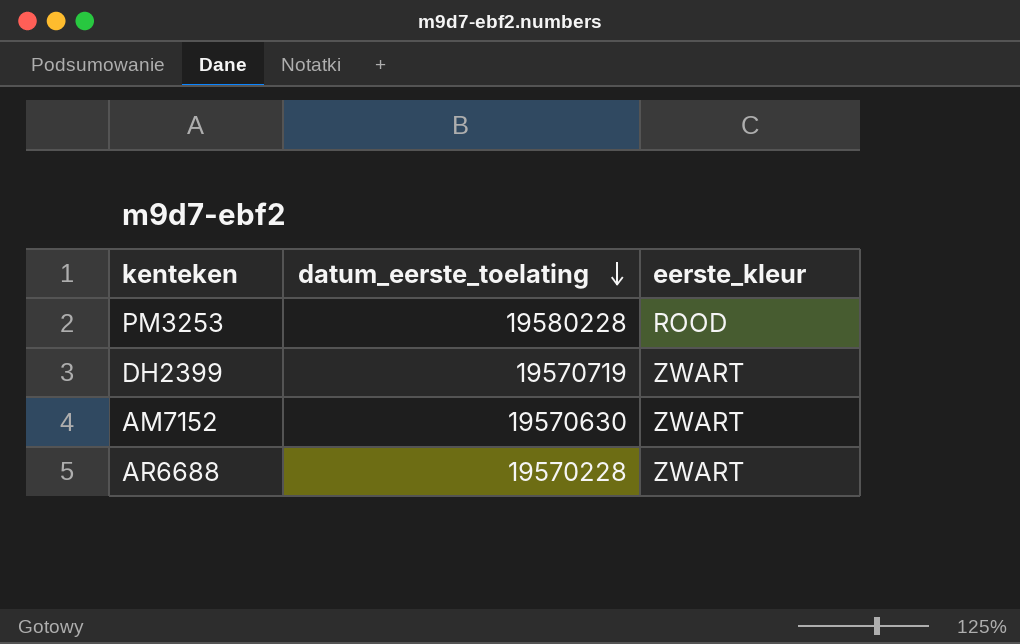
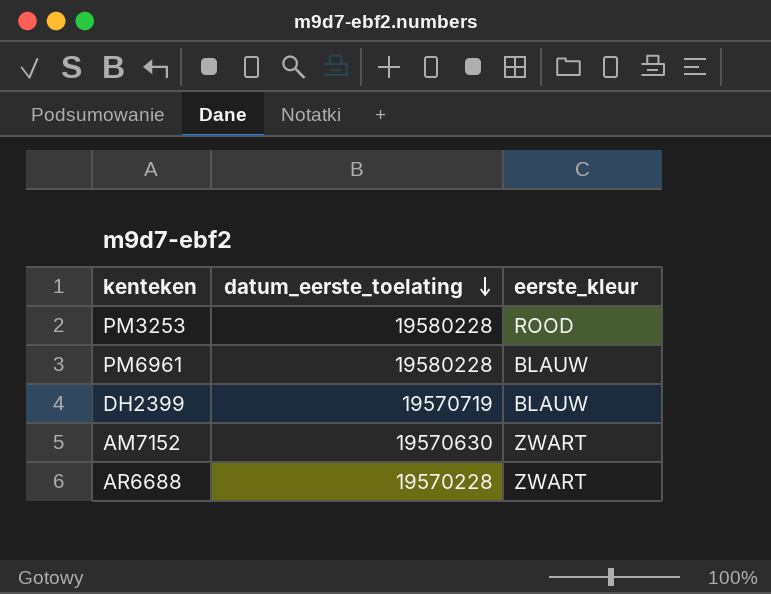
row PM6961: none -> 19580228 | BLAUW
DH2399 | eerste_kleur: ZWART -> BLAUW

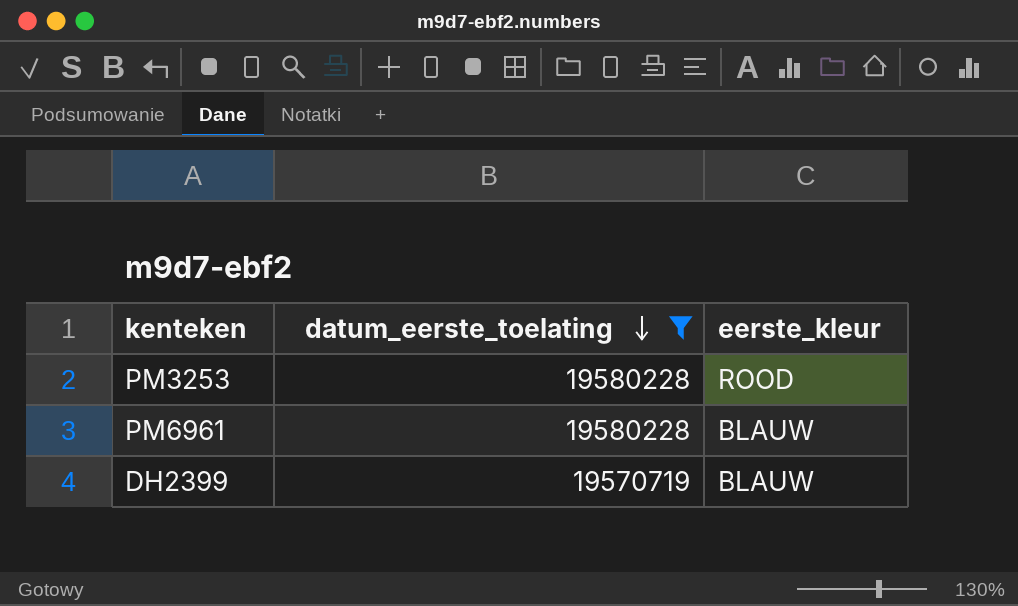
filter: none -> datum_eerste_toelating >= 19570719

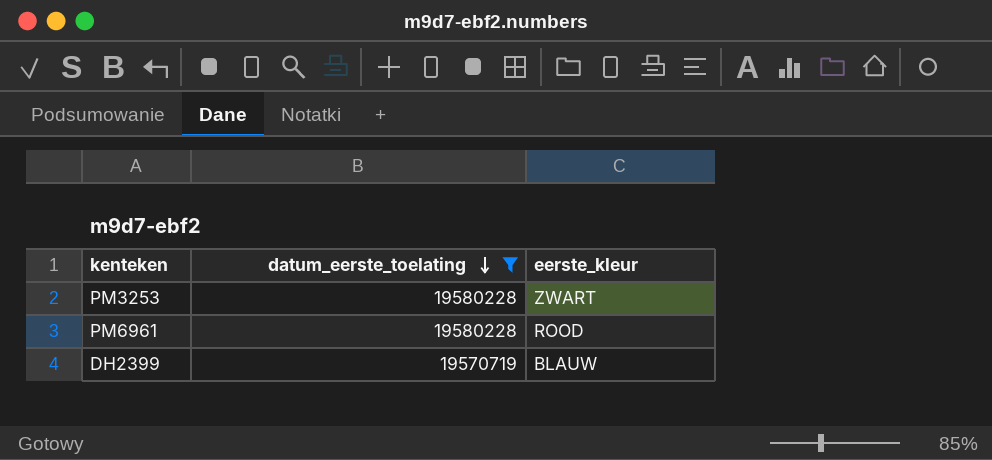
PM3253 | eerste_kleur: ROOD -> ZWART
PM6961 | eerste_kleur: BLAUW -> ROOD

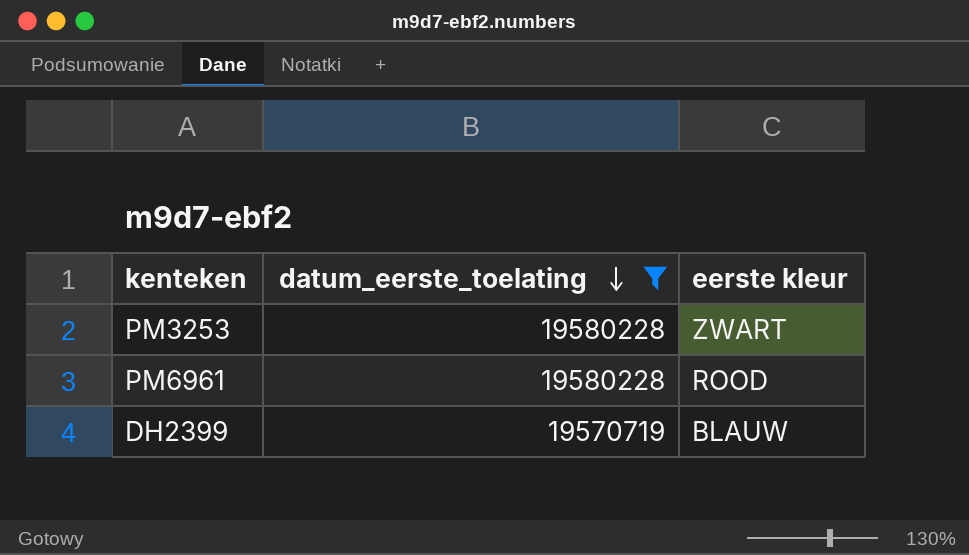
column name: eerste_kleur -> eerste kleur

